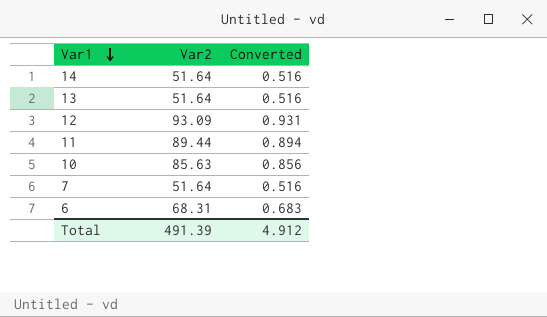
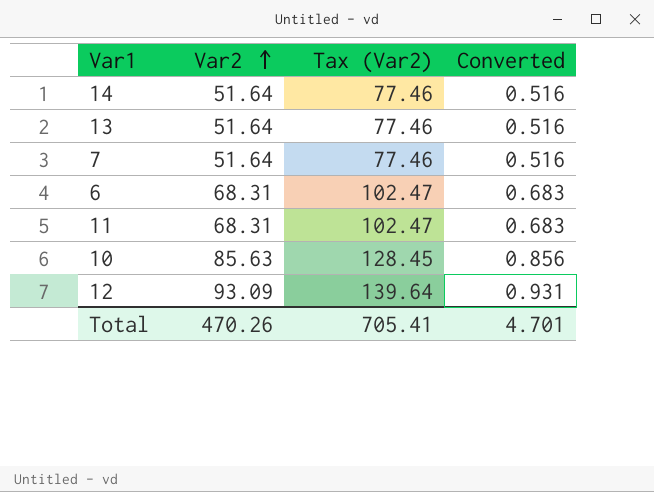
row order: Var1 descending -> Var2 ascending
column Tax (Var2) | formula: none -> [Var2] * 1.5
11 | Var2: 89.44 -> 68.31
11 | Converted: 0.894 -> 0.683
Total | Var2: 491.39 -> 470.26
Total | Converted: 4.912 -> 4.701

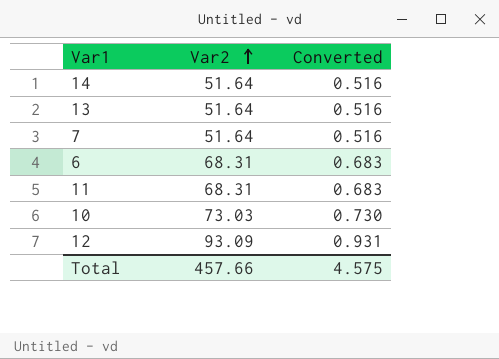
column Tax (Var2) | formula: [Var2] * 1.5 -> none
10 | Var2: 85.63 -> 73.03
10 | Converted: 0.856 -> 0.730
Total | Var2: 470.26 -> 457.66
Total | Converted: 4.701 -> 4.575

